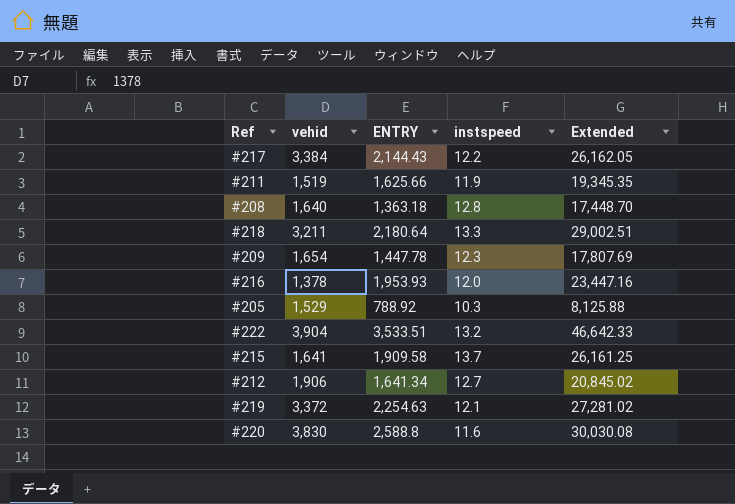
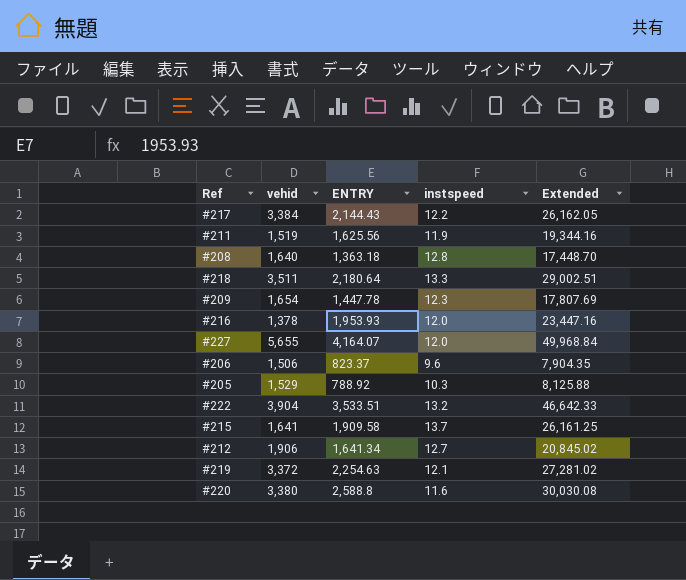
#211 | ENTRY: 1,625.66 -> 1,625.56
#211 | Extended: 19,345.35 -> 19,344.16
#218 | vehid: 3,211 -> 3,511
row #227: none -> 5,655 | 4,164.07 | 12.0 | 49,968.84
row #206: none -> 1,506 | 823.37 | 9.6 | 7,904.35
#220 | vehid: 3,830 -> 3,380

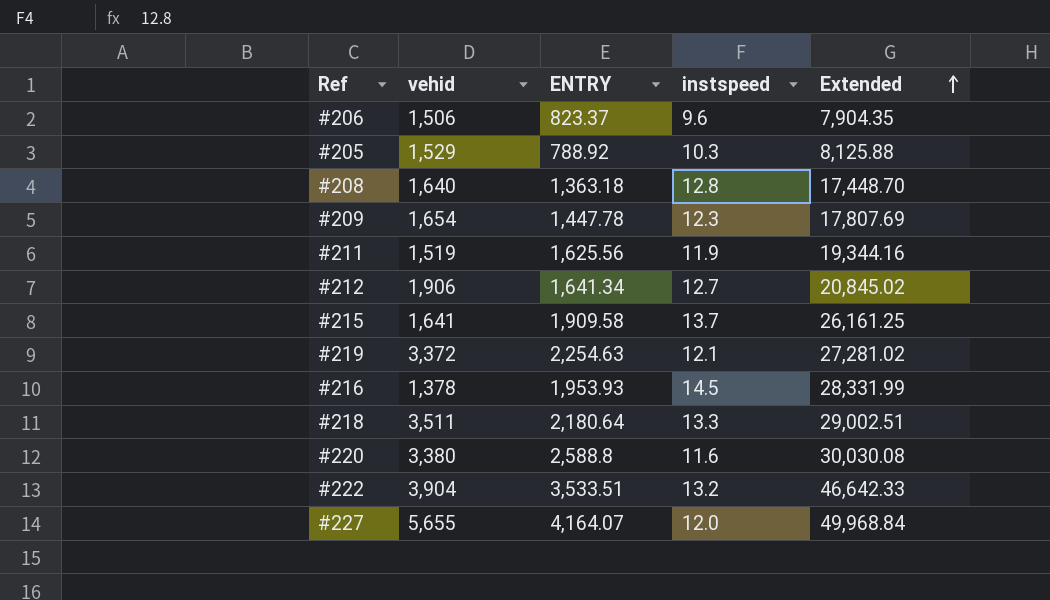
row order: none -> Extended ascending
row #217: 3,384 | 2,144.43 | 12.2 | 26,162.05 -> none
#216 | instspeed: 12.0 -> 14.5
#216 | Extended: 23,447.16 -> 28,331.99

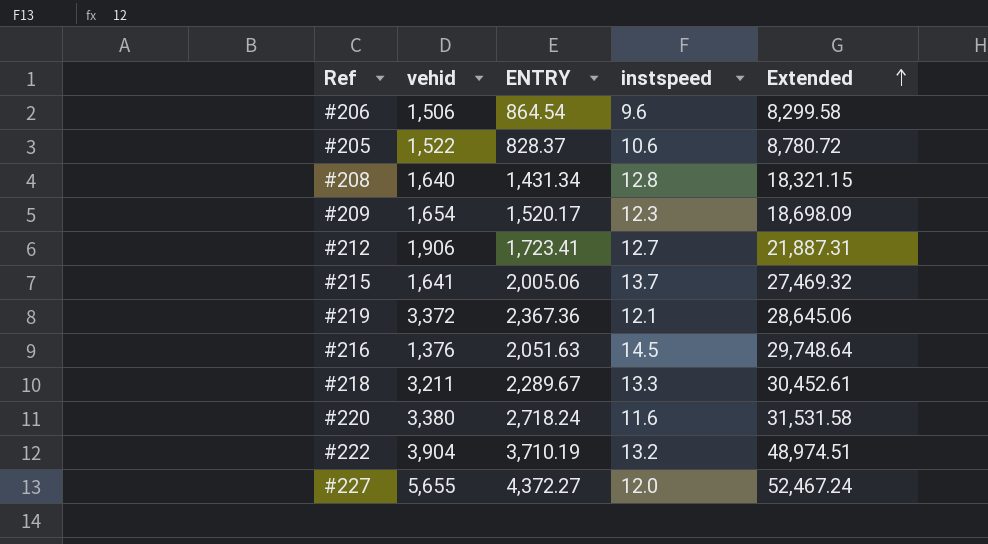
row #211: 1,519 | 1,625.56 | 11.9 | 19,344.16 -> none
#206 | ENTRY: 823.37 -> 864.54
#206 | Extended: 7,904.35 -> 8,299.58
#205 | vehid: 1,529 -> 1,522
#205 | ENTRY: 788.92 -> 828.37
#205 | instspeed: 10.3 -> 10.6
#205 | Extended: 8,125.88 -> 8,780.72
#208 | ENTRY: 1,363.18 -> 1,431.34
#208 | Extended: 17,448.70 -> 18,321.15
#209 | ENTRY: 1,447.78 -> 1,520.17
#209 | Extended: 17,807.69 -> 18,698.09
#212 | ENTRY: 1,641.34 -> 1,723.41
#212 | Extended: 20,845.02 -> 21,887.31
#215 | ENTRY: 1,909.58 -> 2,005.06
#215 | Extended: 26,161.25 -> 27,469.32
#219 | ENTRY: 2,254.63 -> 2,367.36
#219 | Extended: 27,281.02 -> 28,645.06
#216 | vehid: 1,378 -> 1,376
#216 | ENTRY: 1,953.93 -> 2,051.63
#216 | Extended: 28,331.99 -> 29,748.64
#218 | vehid: 3,511 -> 3,211
#218 | ENTRY: 2,180.64 -> 2,289.67
#218 | Extended: 29,002.51 -> 30,452.61
#220 | ENTRY: 2,588.8 -> 2,718.24
#220 | Extended: 30,030.08 -> 31,531.58
#222 | ENTRY: 3,533.51 -> 3,710.19
#222 | Extended: 46,642.33 -> 48,974.51
#227 | ENTRY: 4,164.07 -> 4,372.27
#227 | Extended: 49,968.84 -> 52,467.24

